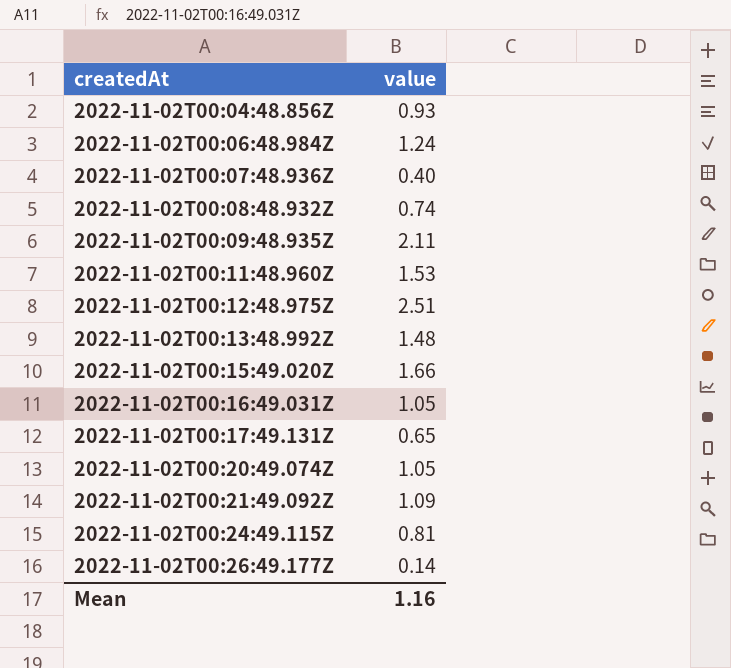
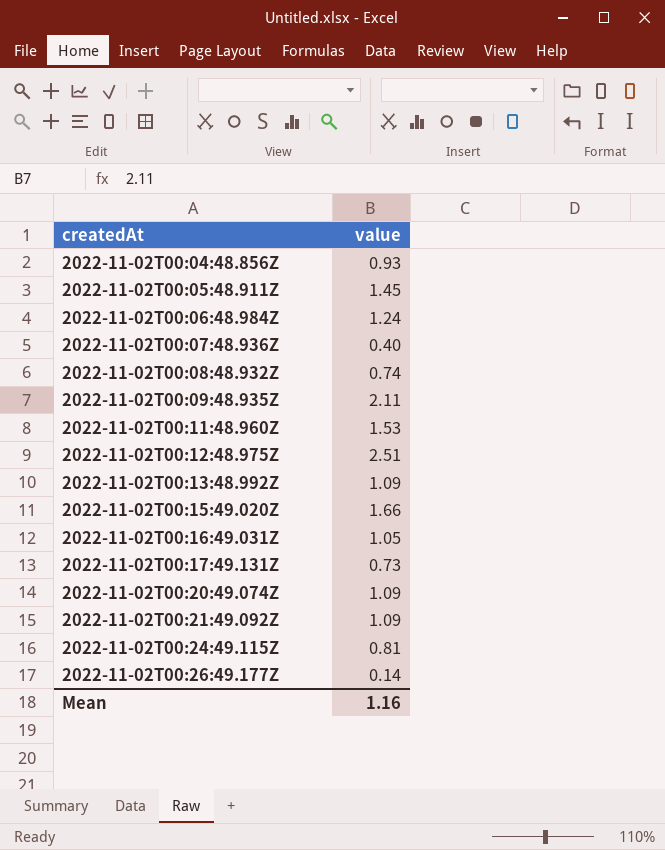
row 2022-11-02T00:05:48.911Z: none -> 1.45
2022-11-02T00:13:48.992Z | value: 1.48 -> 1.09
2022-11-02T00:17:49.131Z | value: 0.65 -> 0.73
2022-11-02T00:20:49.074Z | value: 1.05 -> 1.09

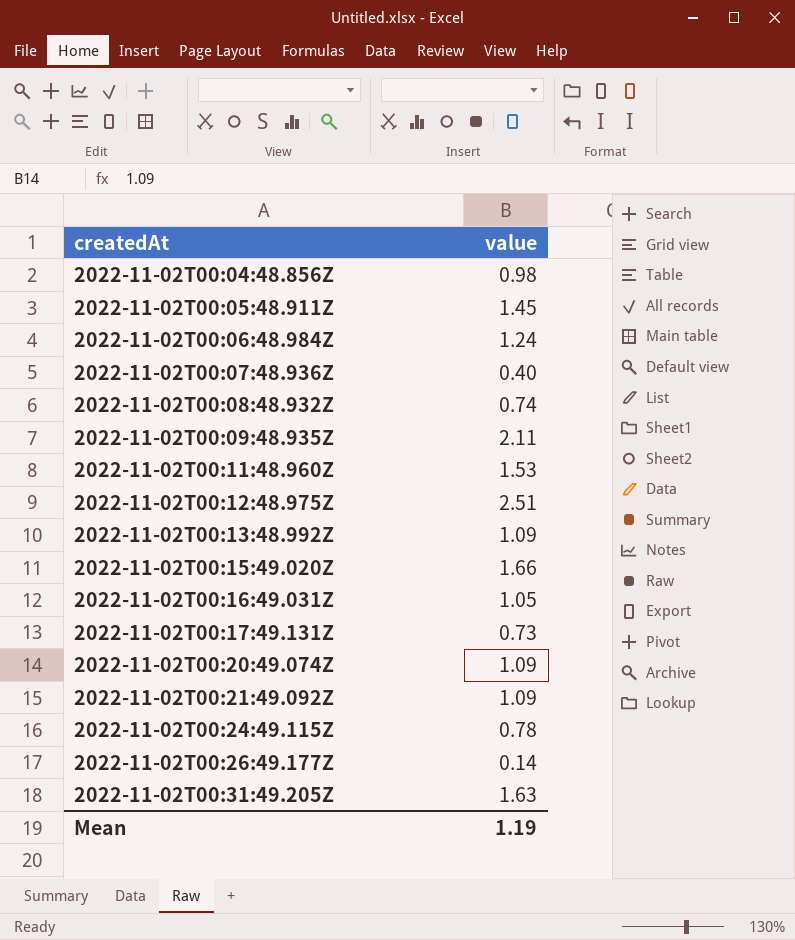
2022-11-02T00:04:48.856Z | value: 0.93 -> 0.98
2022-11-02T00:24:49.115Z | value: 0.81 -> 0.78
row 2022-11-02T00:31:49.205Z: none -> 1.63
Mean | value: 1.16 -> 1.19

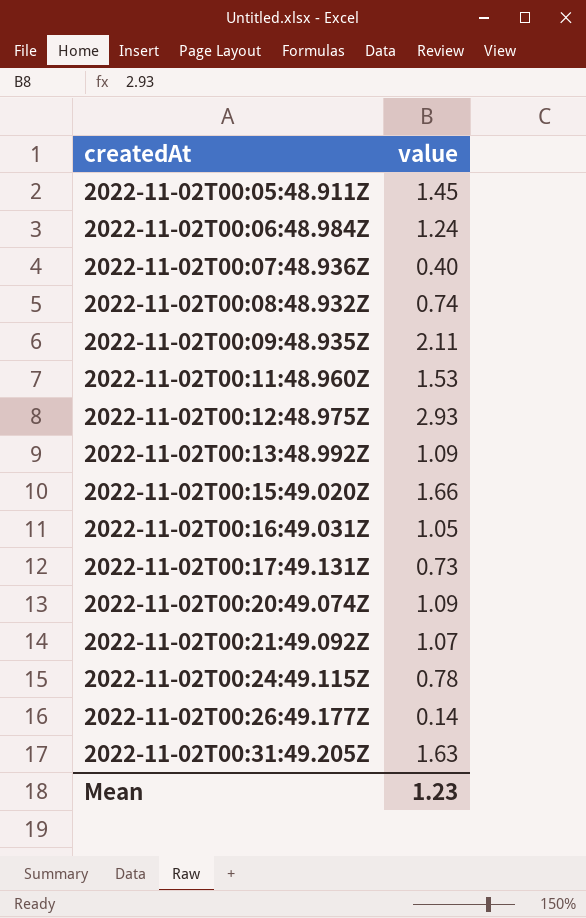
row 2022-11-02T00:04:48.856Z: 0.98 -> none
2022-11-02T00:12:48.975Z | value: 2.51 -> 2.93
2022-11-02T00:21:49.092Z | value: 1.09 -> 1.07
Mean | value: 1.19 -> 1.23

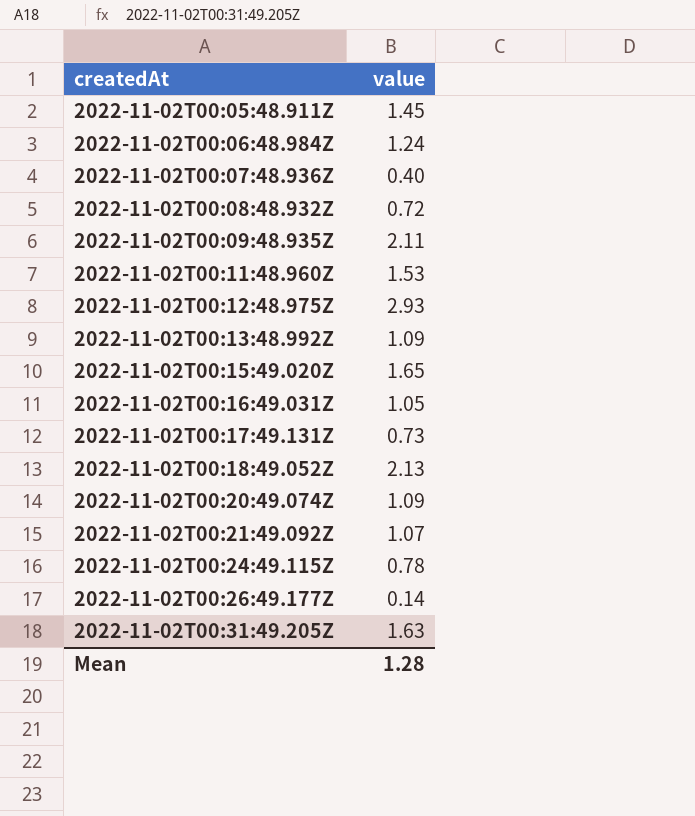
2022-11-02T00:08:48.932Z | value: 0.74 -> 0.72
2022-11-02T00:15:49.020Z | value: 1.66 -> 1.65
row 2022-11-02T00:18:49.052Z: none -> 2.13
Mean | value: 1.23 -> 1.28

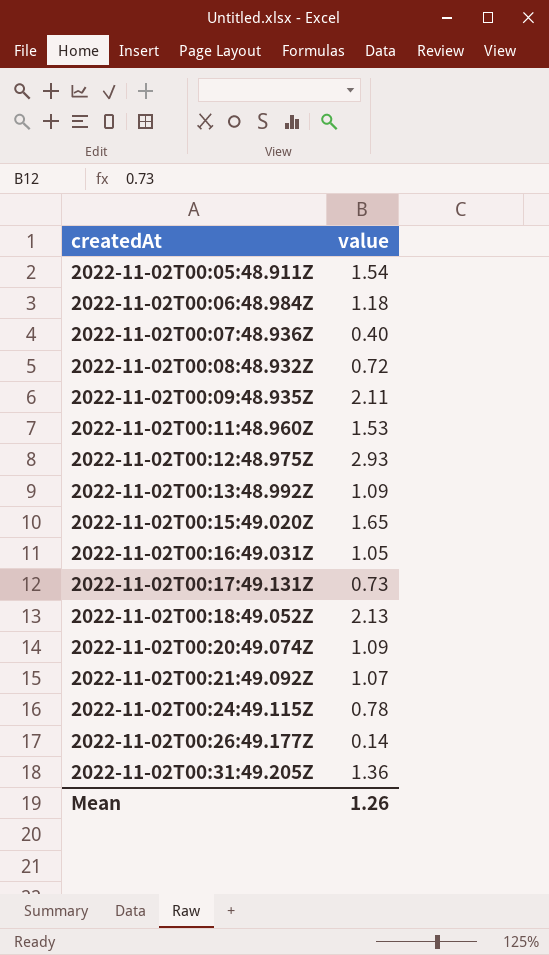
2022-11-02T00:05:48.911Z | value: 1.45 -> 1.54
2022-11-02T00:06:48.984Z | value: 1.24 -> 1.18
2022-11-02T00:31:49.205Z | value: 1.63 -> 1.36
Mean | value: 1.28 -> 1.26

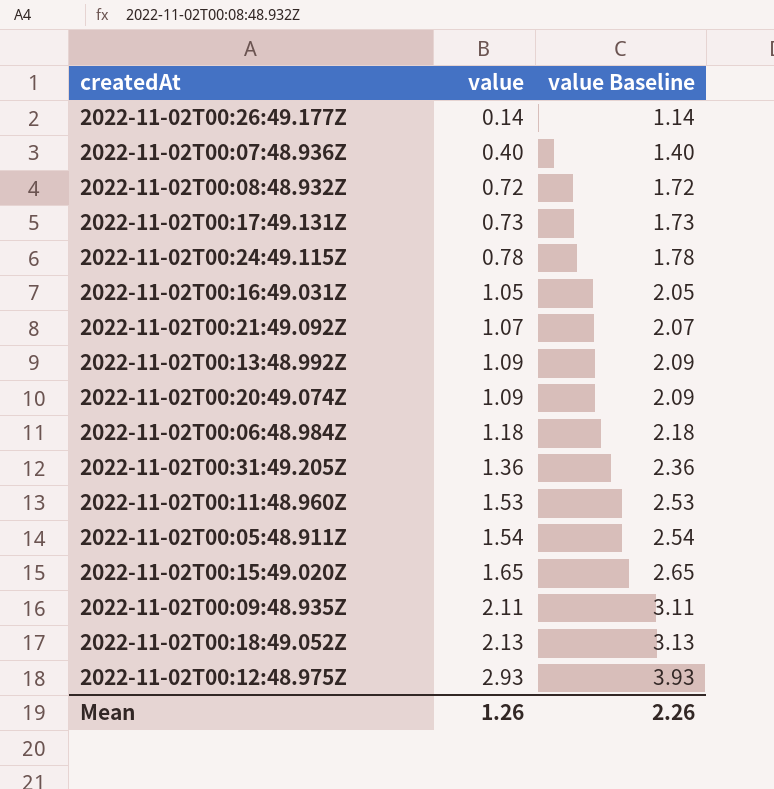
row order: createdAt ascending -> value ascending
column value Baseline | formula: none -> [value] + 1

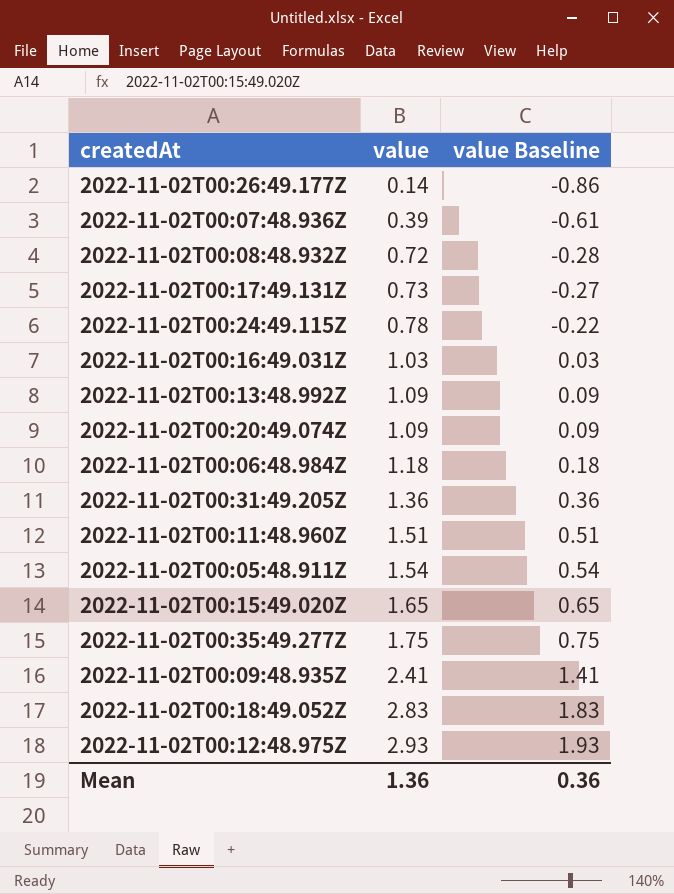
column value Baseline | formula: [value] + 1 -> [value] - 1
row 2022-11-02T00:21:49.092Z: 1.07 | 2.07 -> none
2022-11-02T00:07:48.936Z | value: 0.40 -> 0.39
2022-11-02T00:16:49.031Z | value: 1.05 -> 1.03
2022-11-02T00:11:48.960Z | value: 1.53 -> 1.51
row 2022-11-02T00:35:49.277Z: none -> 1.75 | 0.75
2022-11-02T00:09:48.935Z | value: 2.11 -> 2.41
2022-11-02T00:18:49.052Z | value: 2.13 -> 2.83
Mean | value: 1.26 -> 1.36
Mean | value Baseline: 2.26 -> 0.36

